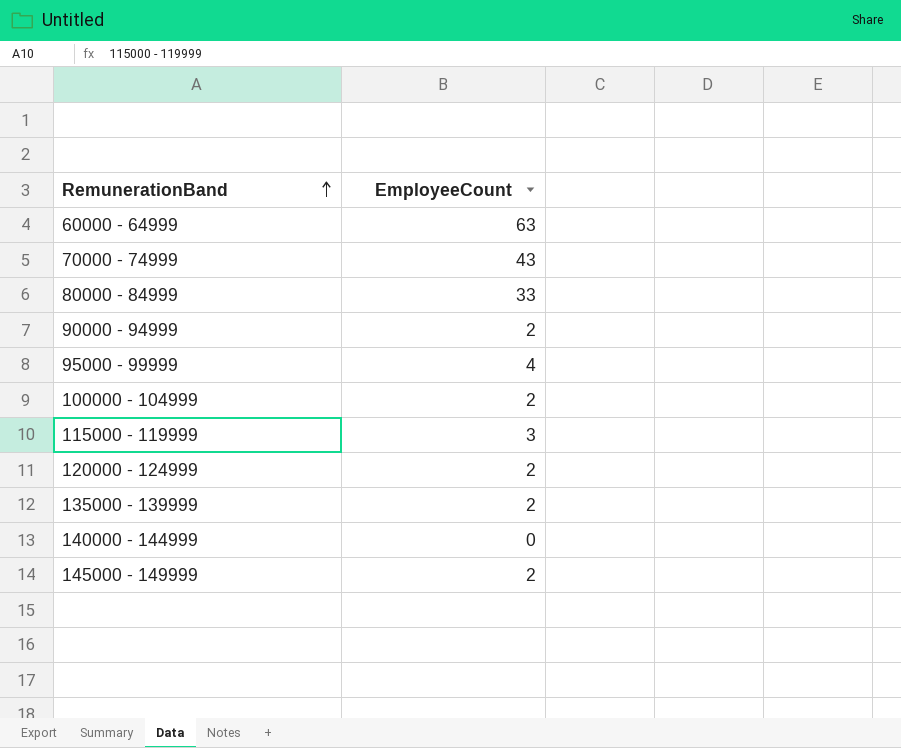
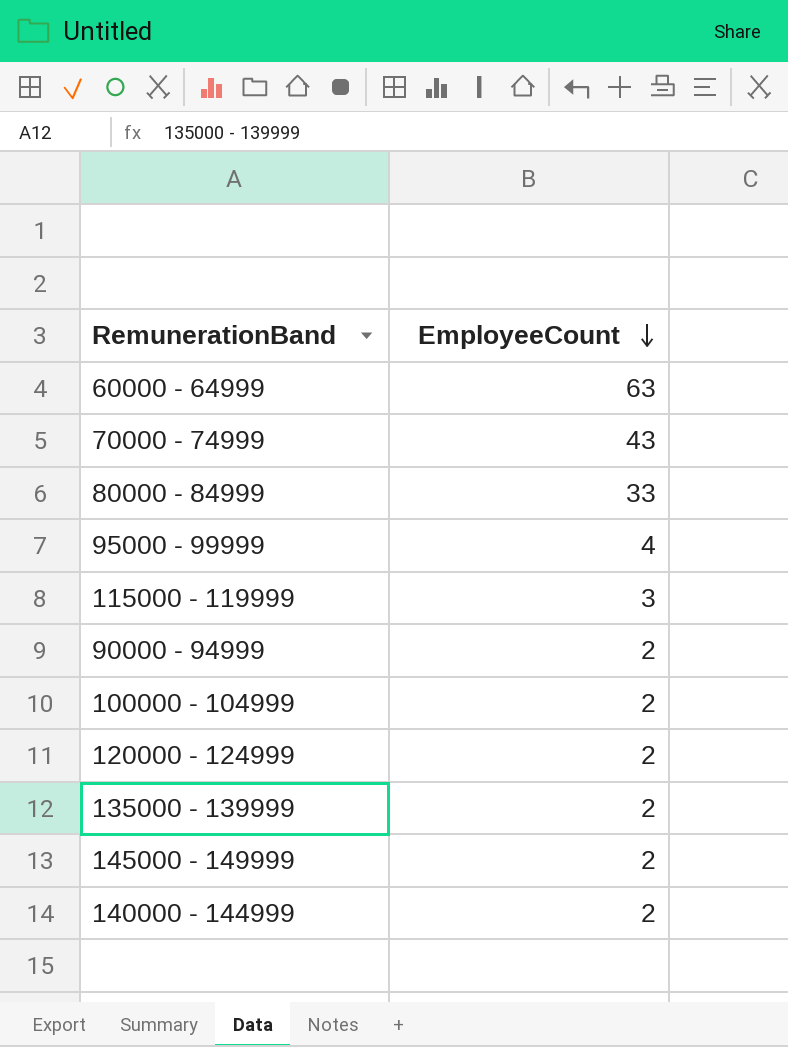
row order: RemunerationBand ascending -> EmployeeCount descending
140000 - 144999 | EmployeeCount: 0 -> 2

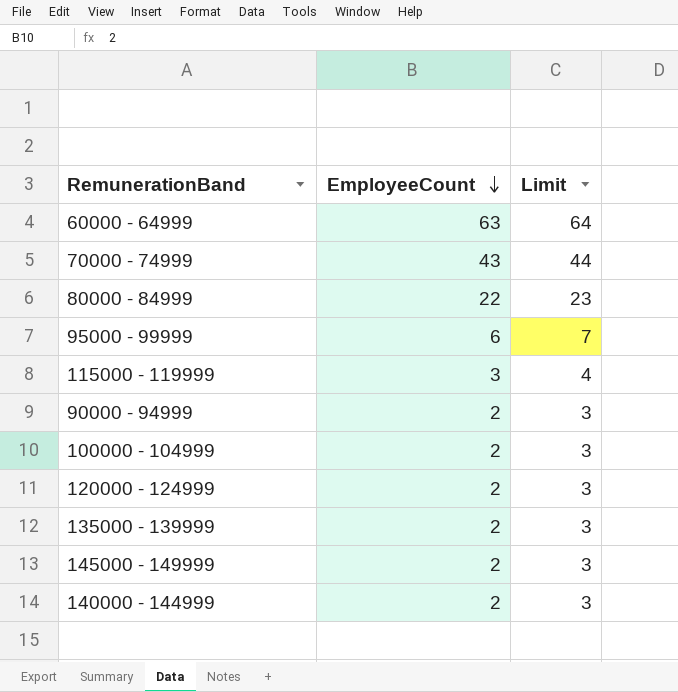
column Limit | formula: none -> [EmployeeCount] + 1
80000 - 84999 | EmployeeCount: 33 -> 22
95000 - 99999 | EmployeeCount: 4 -> 6

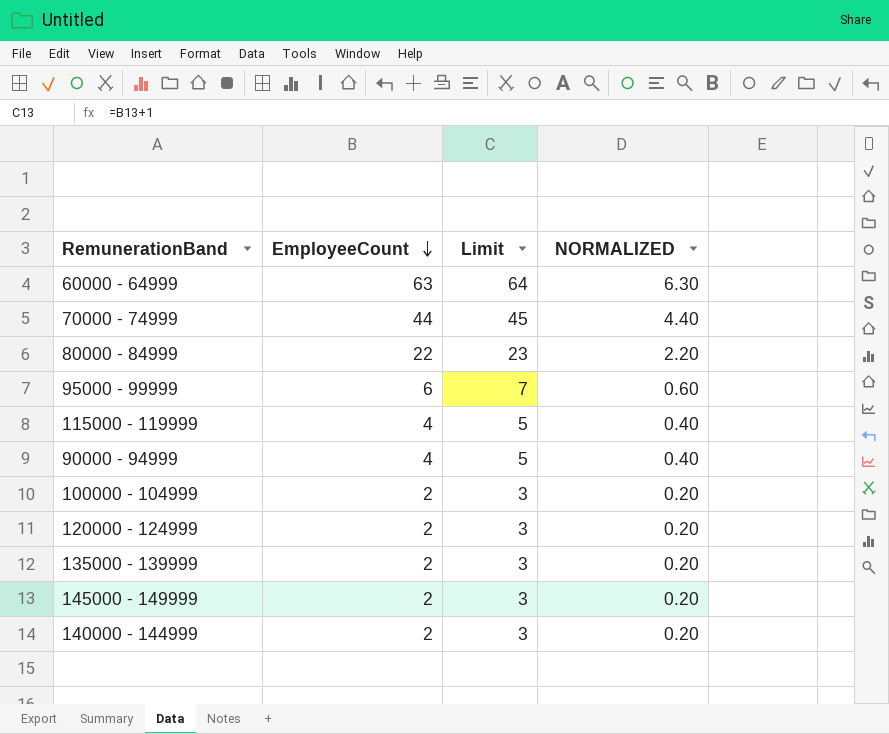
column NORMALIZED | formula: none -> [EmployeeCount] * 0.1
70000 - 74999 | EmployeeCount: 43 -> 44
70000 - 74999 | Limit: 44 -> 45
115000 - 119999 | EmployeeCount: 3 -> 4
115000 - 119999 | Limit: 4 -> 5
90000 - 94999 | EmployeeCount: 2 -> 4
90000 - 94999 | Limit: 3 -> 5

